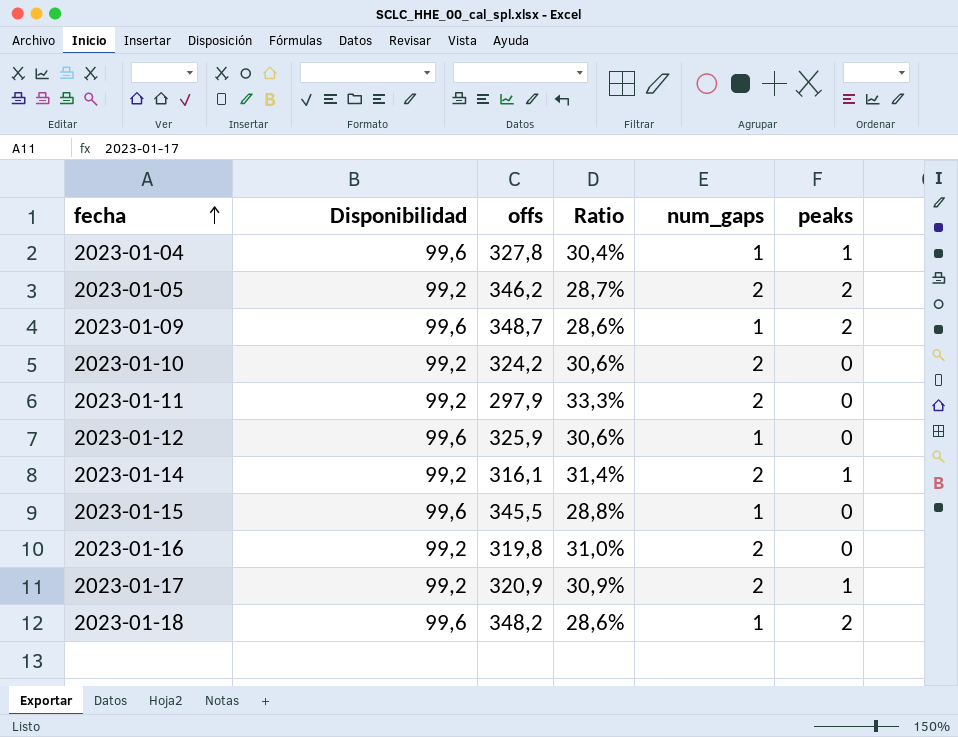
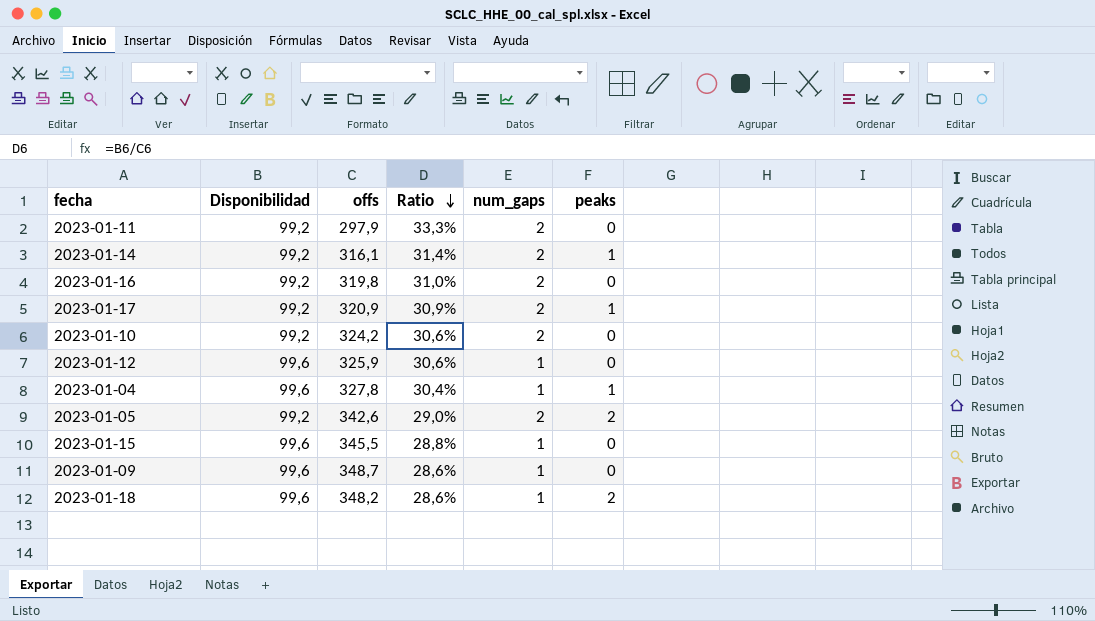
row order: fecha ascending -> Ratio descending
2023-01-05 | offs: 346,2 -> 342,6
2023-01-05 | Ratio: 28,7% -> 29,0%
2023-01-09 | peaks: 2 -> 0

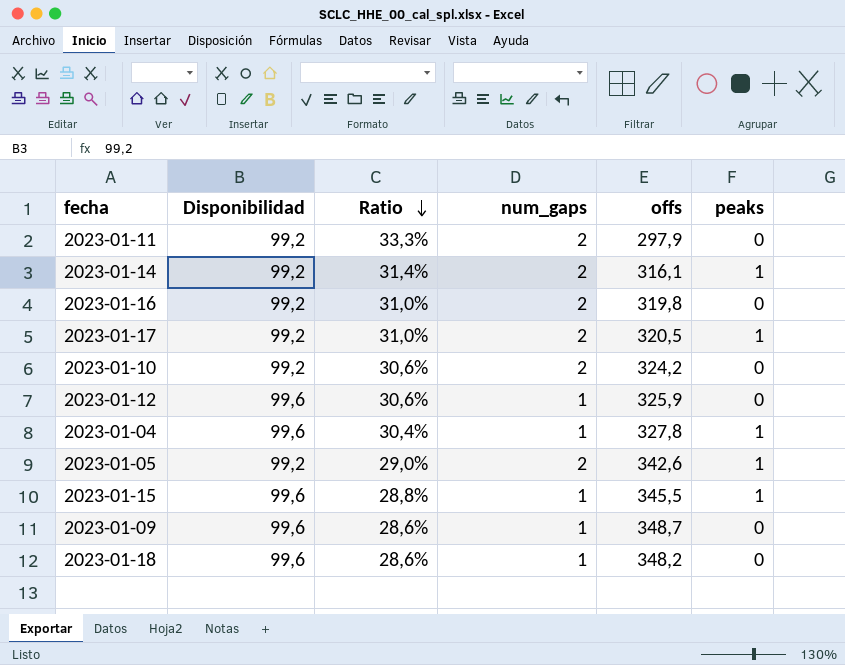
column offs | position: 3 -> 5
2023-01-17 | Ratio: 30,9% -> 31,0%
2023-01-17 | offs: 320,9 -> 320,5
2023-01-05 | peaks: 2 -> 1
2023-01-15 | peaks: 0 -> 1
2023-01-18 | peaks: 2 -> 0

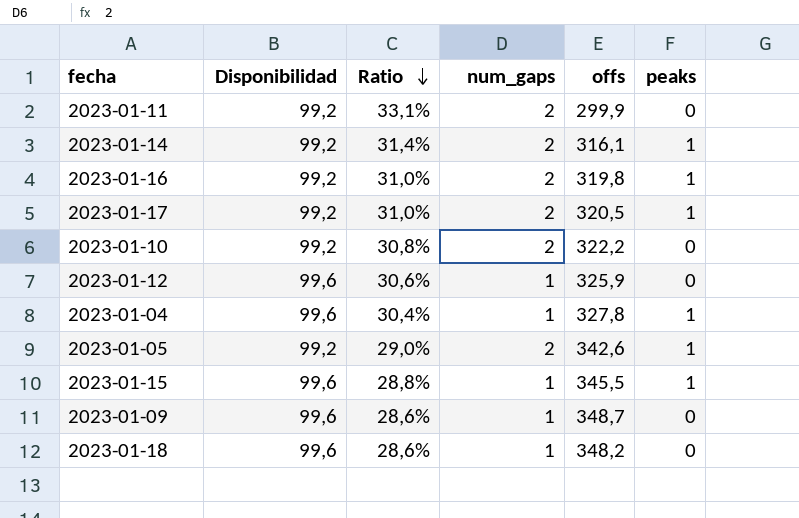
2023-01-11 | Ratio: 33,3% -> 33,1%
2023-01-11 | offs: 297,9 -> 299,9
2023-01-16 | peaks: 0 -> 1
2023-01-10 | Ratio: 30,6% -> 30,8%
2023-01-10 | offs: 324,2 -> 322,2

